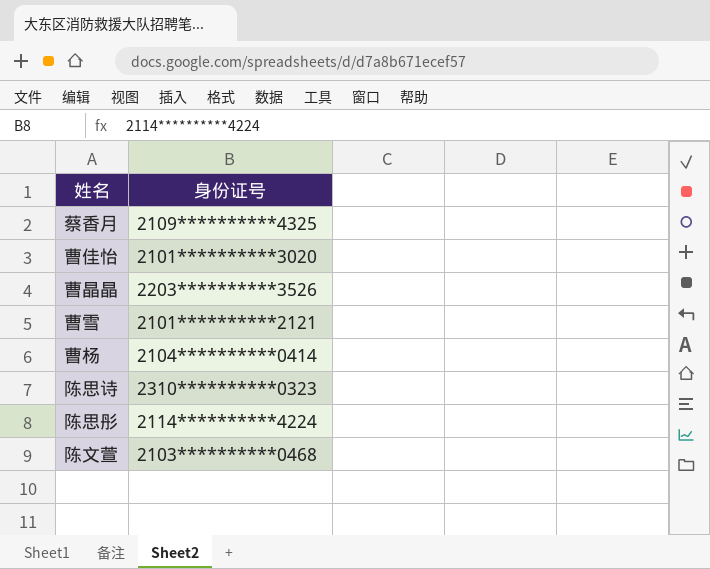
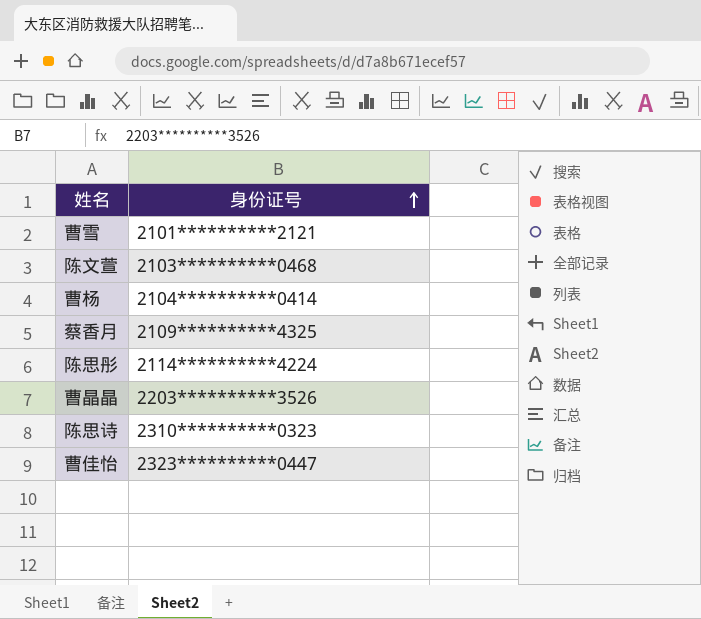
row order: none -> 身份证号 ascending
曹佳怡 | 身份证号: 2101**********3020 -> 2323**********0447

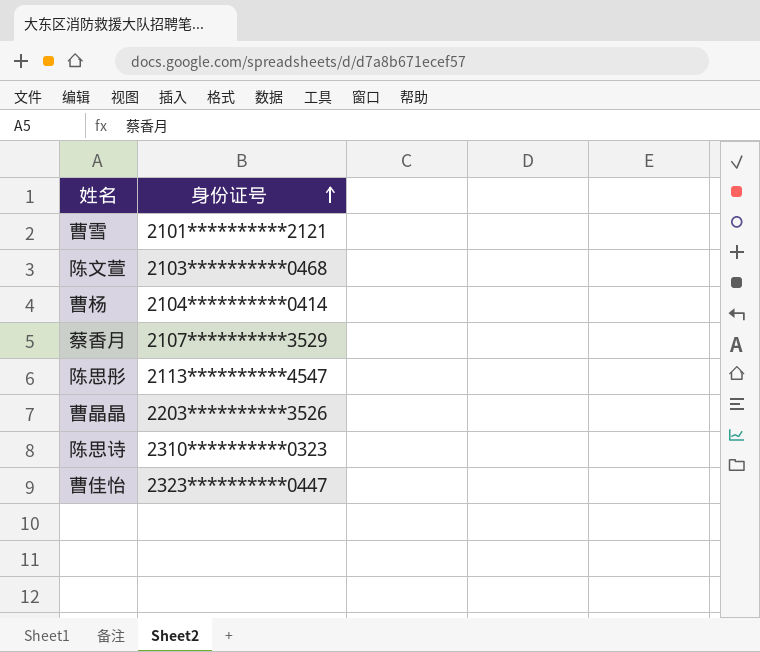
蔡香月 | 身份证号: 2109**********4325 -> 2107**********3529
陈思彤 | 身份证号: 2114**********4224 -> 2113**********4547

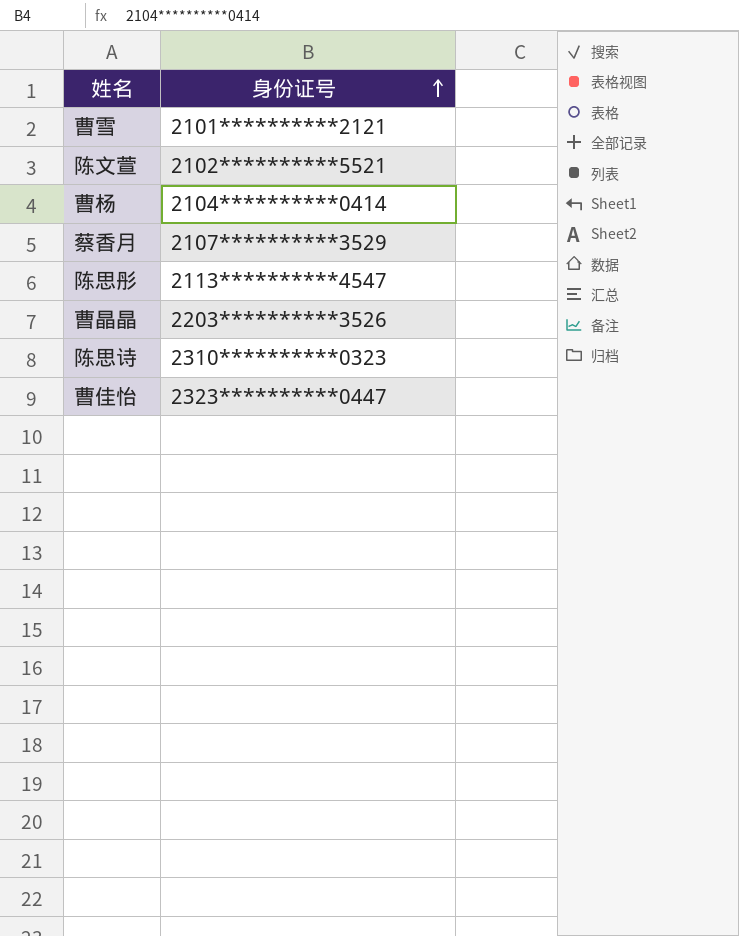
陈文萱 | 身份证号: 2103**********0468 -> 2102**********5521

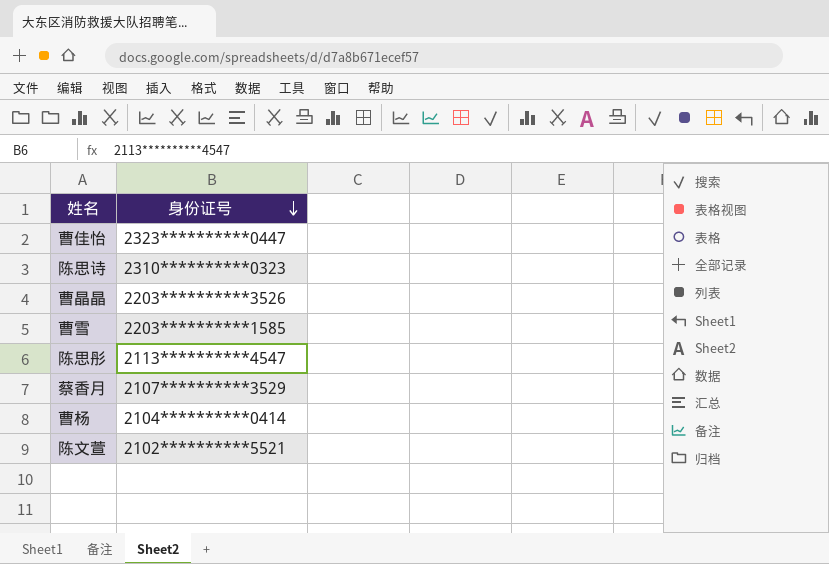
row order: 身份证号 ascending -> 身份证号 descending
曹雪 | 身份证号: 2101**********2121 -> 2203**********1585

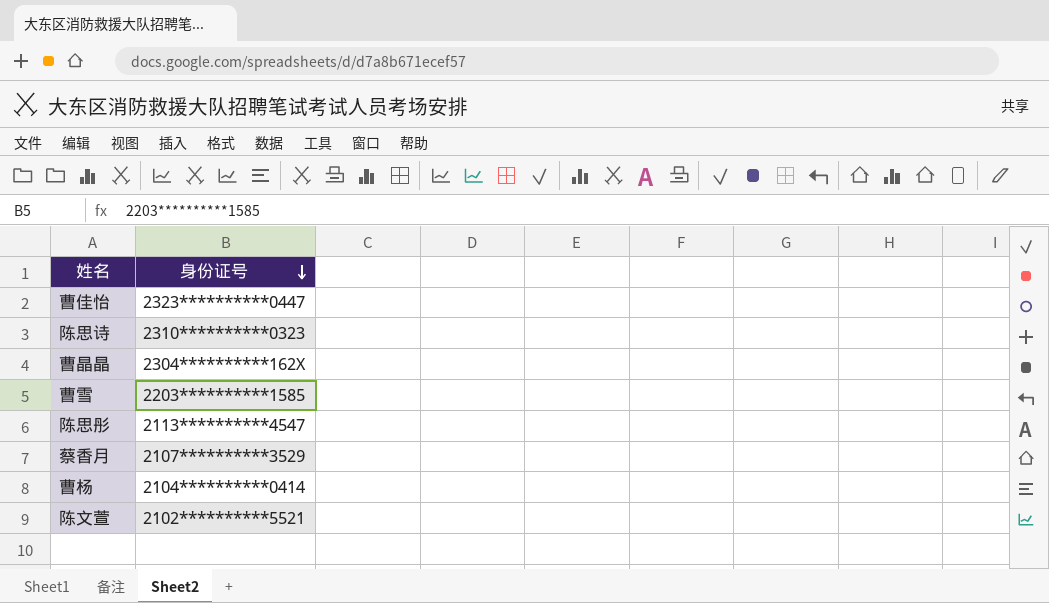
曹晶晶 | 身份证号: 2203**********3526 -> 2304**********162X

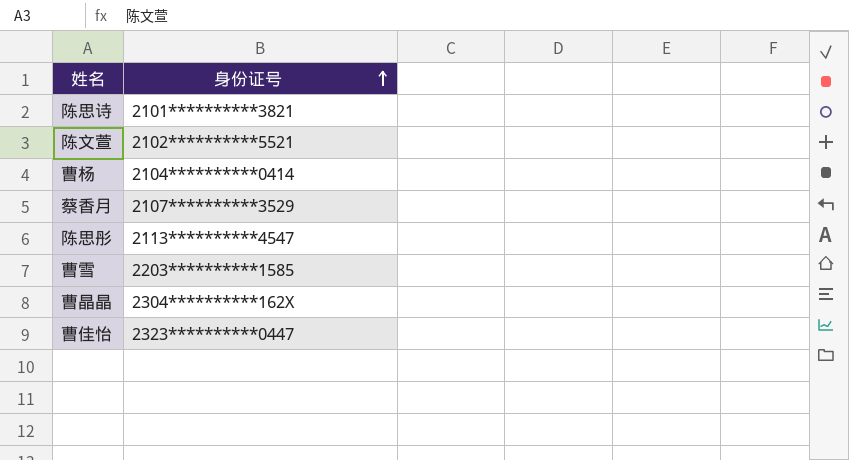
row order: 身份证号 descending -> 身份证号 ascending
陈思诗 | 身份证号: 2310**********0323 -> 2101**********3821

